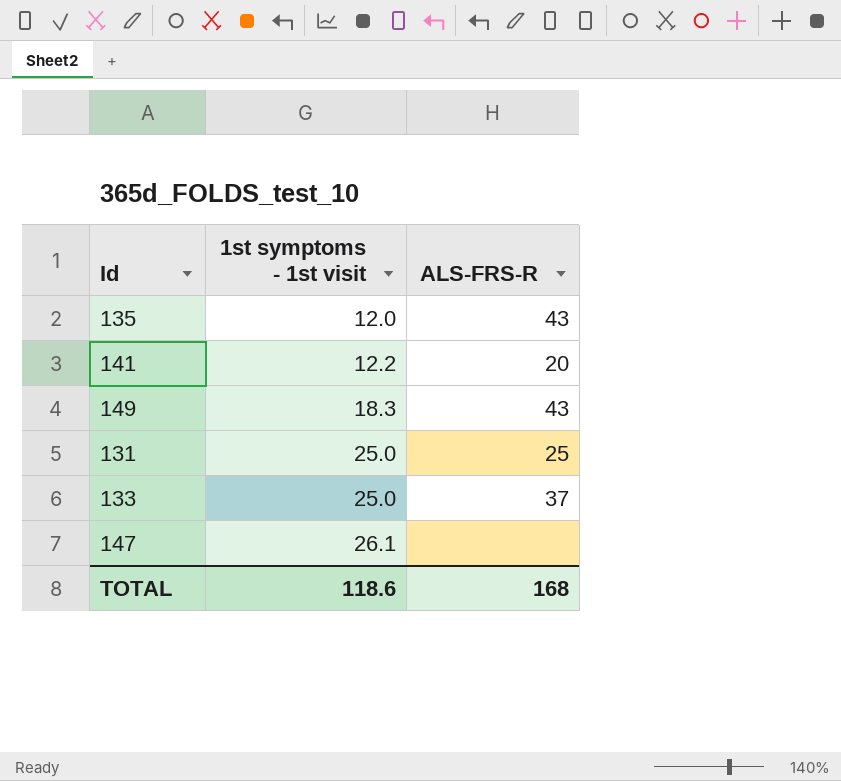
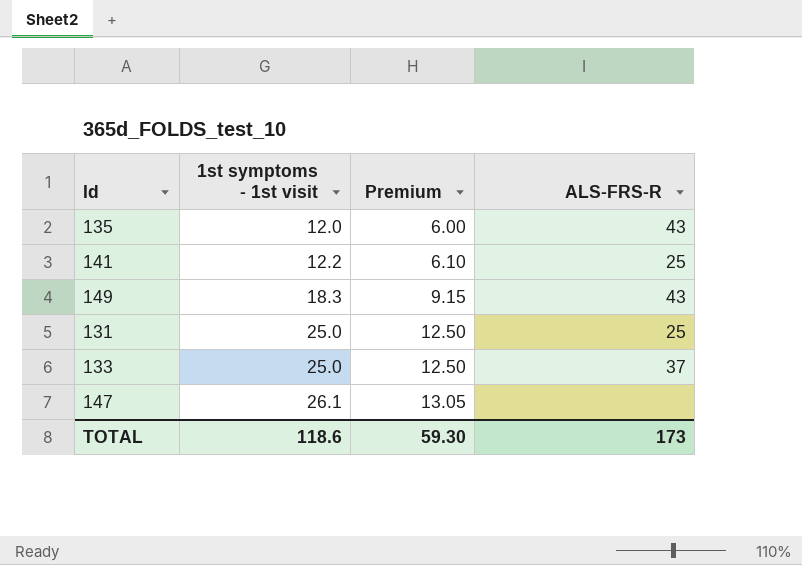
column Premium | formula: none -> [1st symptoms - 1st visit] * 0.5
141 | ALS-FRS-R: 20 -> 25
TOTAL | ALS-FRS-R: 168 -> 173

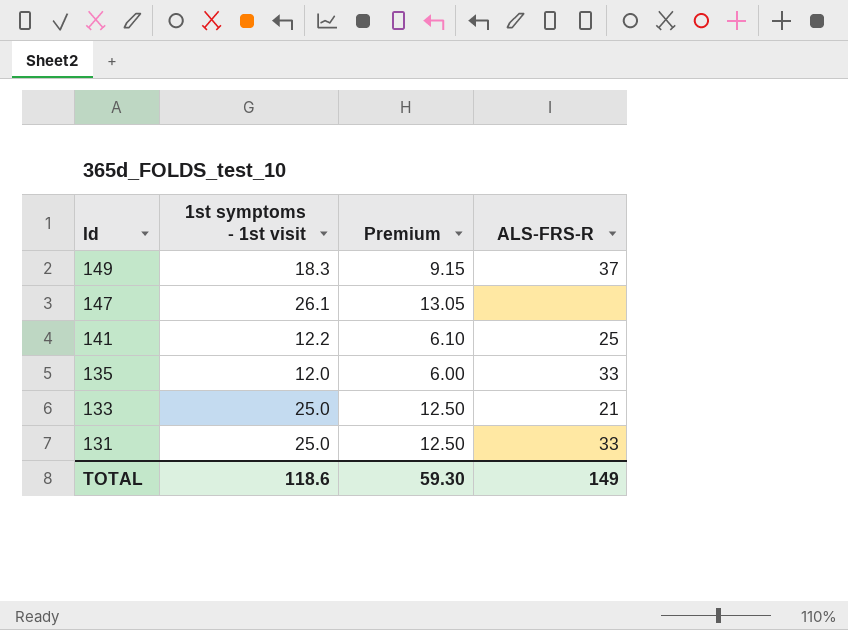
row order: 1st symptoms - 1st visit ascending -> Id descending
149 | ALS-FRS-R: 43 -> 37
135 | ALS-FRS-R: 43 -> 33
133 | ALS-FRS-R: 37 -> 21
131 | ALS-FRS-R: 25 -> 33
TOTAL | ALS-FRS-R: 173 -> 149

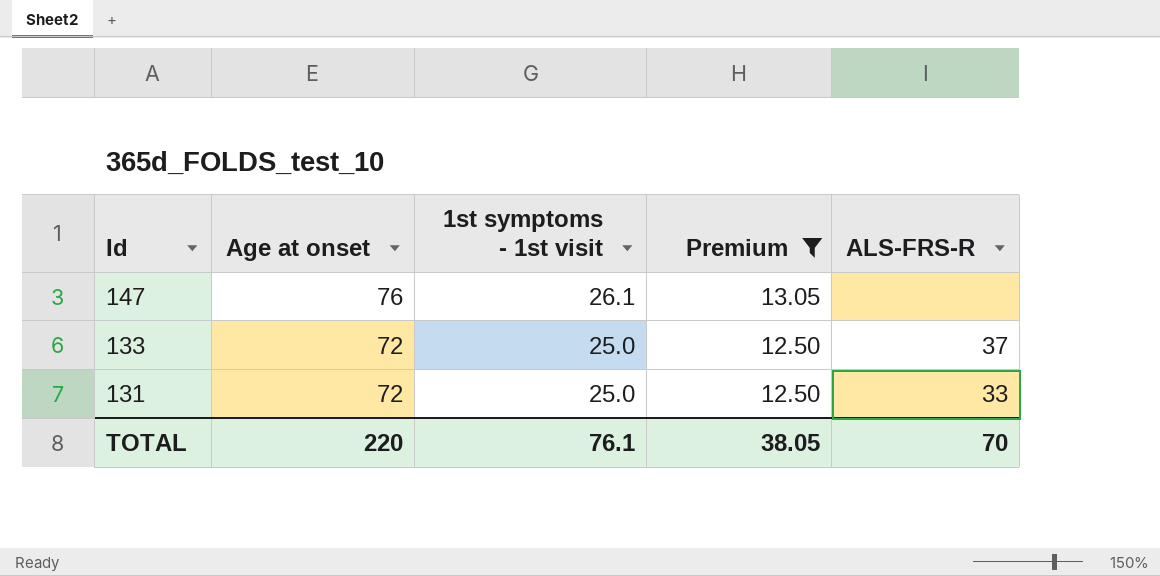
filter: none -> Premium >= 12.50
column Age at onset | position: none -> 2
133 | ALS-FRS-R: 21 -> 37
TOTAL | 1st symptoms - 1st visit: 118.6 -> 76.1
TOTAL | Premium: 59.30 -> 38.05
TOTAL | ALS-FRS-R: 149 -> 70

